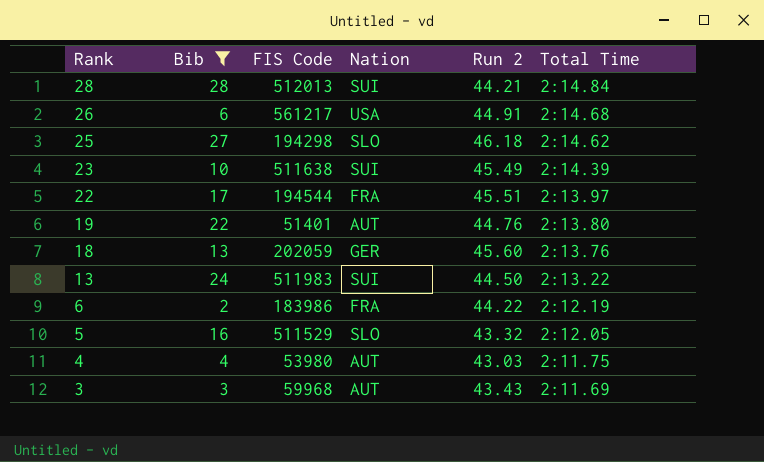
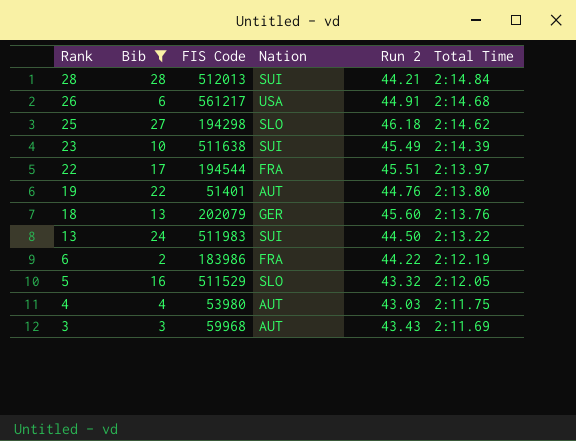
18 | FIS Code: 202059 -> 202079

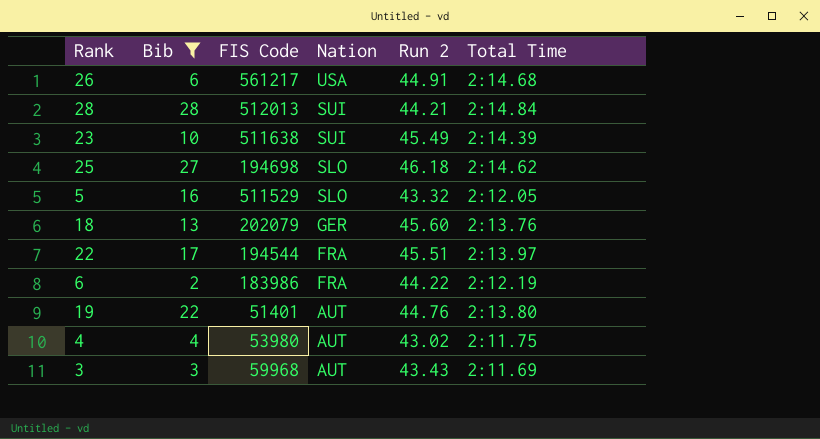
row order: Rank descending -> Nation descending
row 13: 24 | 511983 | SUI | 44.50 | 2:13.22 -> none
25 | FIS Code: 194298 -> 194698
4 | Run 2: 43.03 -> 43.02

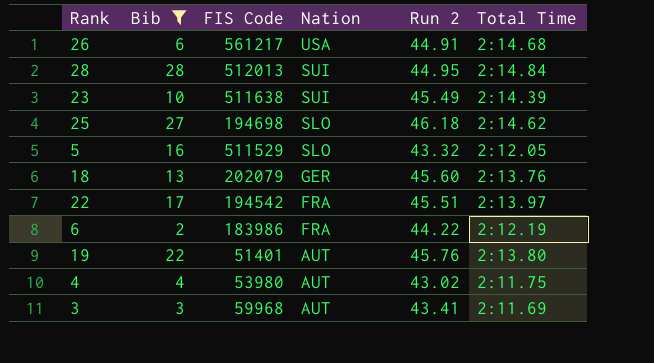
28 | Run 2: 44.21 -> 44.95
22 | FIS Code: 194544 -> 194542
19 | Run 2: 44.76 -> 45.76
3 | Run 2: 43.43 -> 43.41

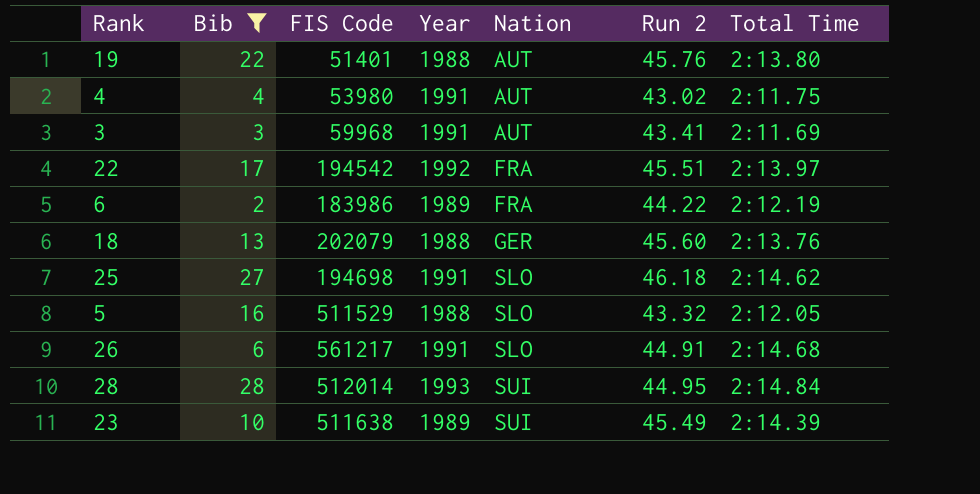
row order: Nation descending -> Nation ascending
column Year | position: none -> 4
26 | Nation: USA -> SLO
28 | FIS Code: 512013 -> 512014

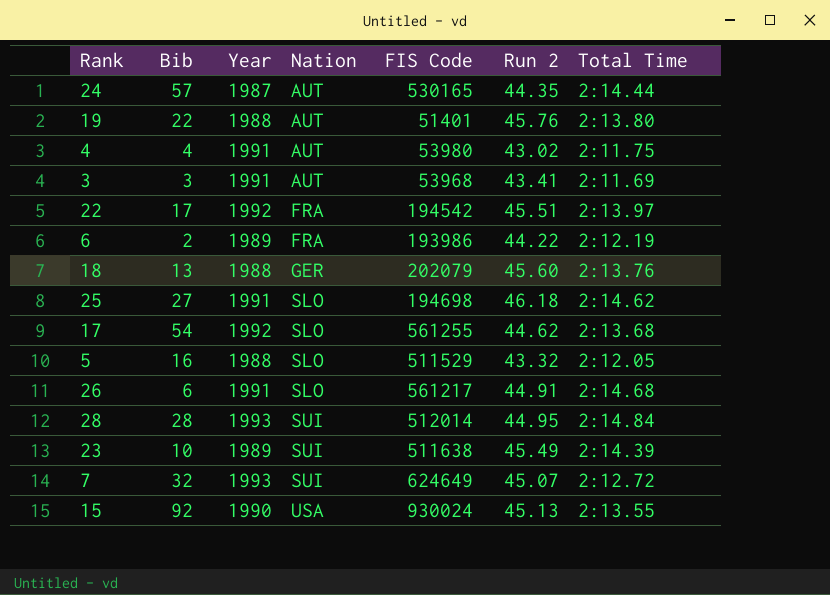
filter: Bib <= 28 -> none
column FIS Code | position: 3 -> 5
3 | FIS Code: 59968 -> 53968
6 | FIS Code: 183986 -> 193986

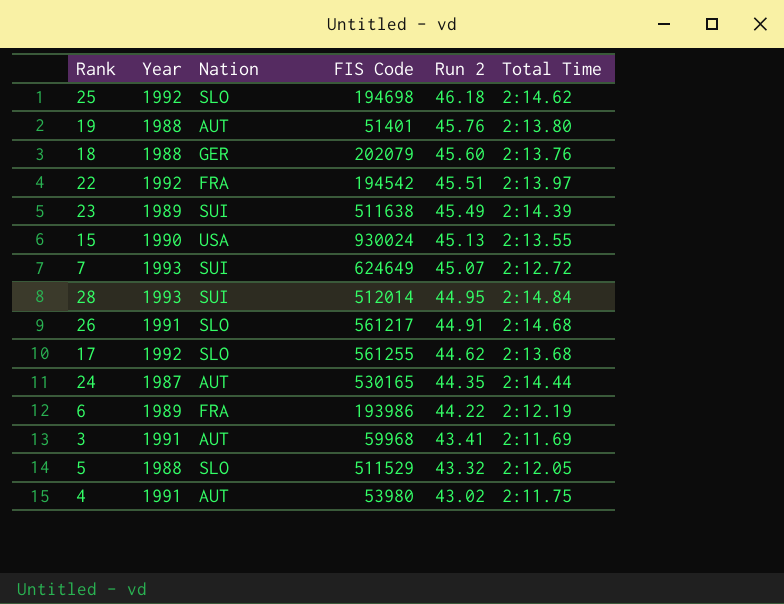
row order: Nation ascending -> Run 2 descending
column Bib | position: 2 -> none
25 | Year: 1991 -> 1992
3 | FIS Code: 53968 -> 59968

